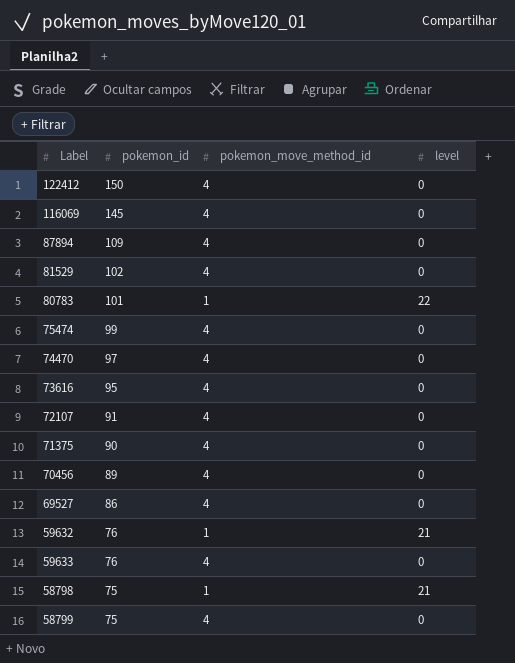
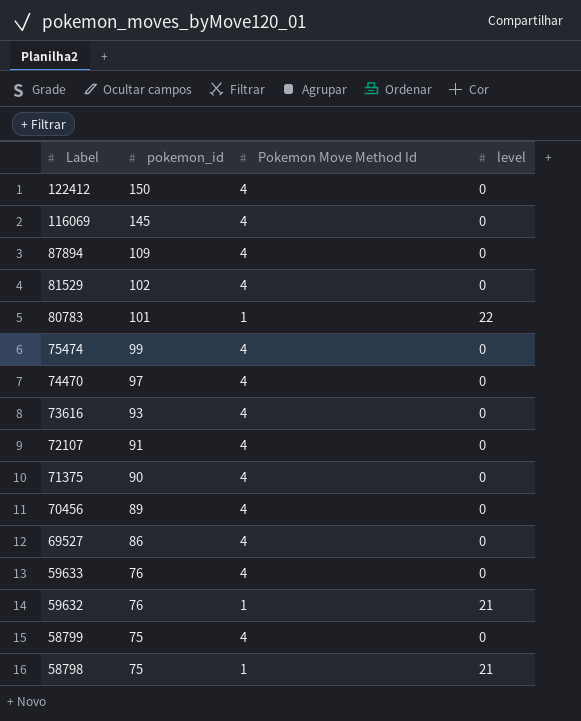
row order: pokemon_id descending -> Label descending
column name: pokemon_move_method_id -> Pokemon Move Method Id
73616 | pokemon_id: 95 -> 93

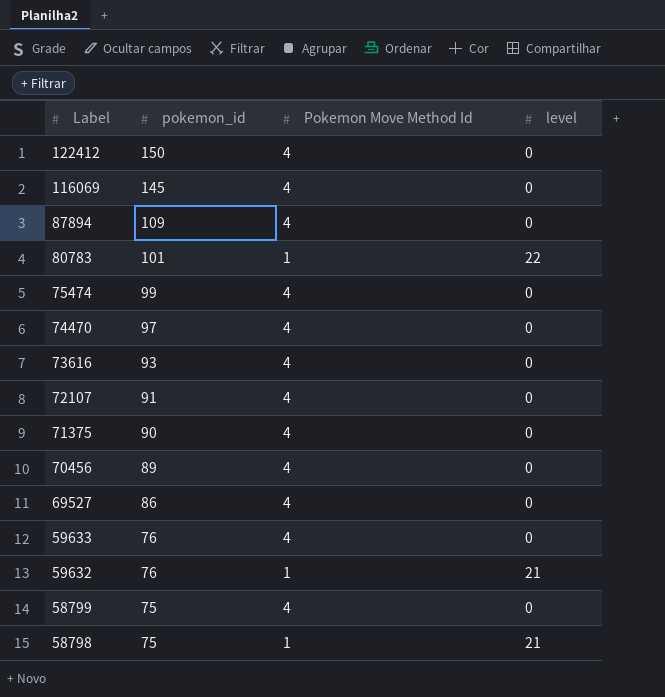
row 81529: 102 | 4 | 0 -> none

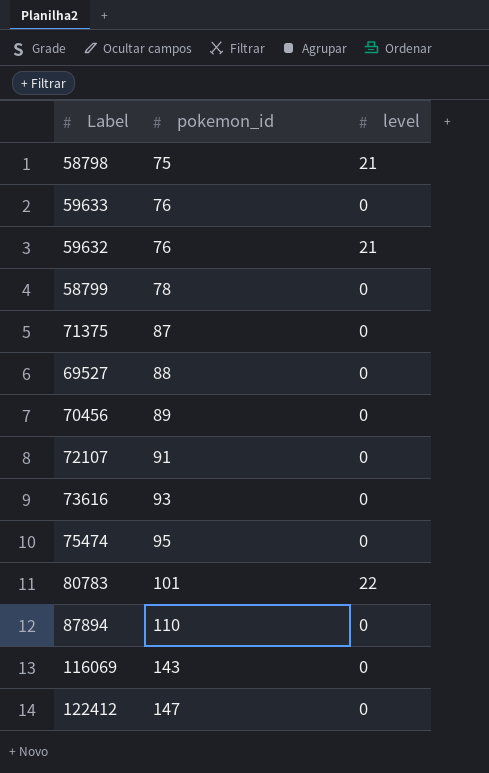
row order: Label descending -> pokemon_id ascending
column Pokemon Move Method Id | position: 3 -> none
row 74470: 97 | 4 | 0 -> none
58799 | pokemon_id: 75 -> 78
71375 | pokemon_id: 90 -> 87
69527 | pokemon_id: 86 -> 88
75474 | pokemon_id: 99 -> 95
87894 | pokemon_id: 109 -> 110
116069 | pokemon_id: 145 -> 143
122412 | pokemon_id: 150 -> 147

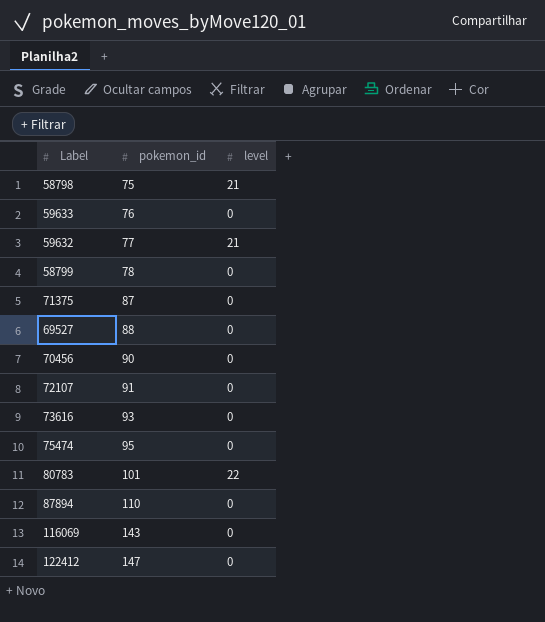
59632 | pokemon_id: 76 -> 77
70456 | pokemon_id: 89 -> 90

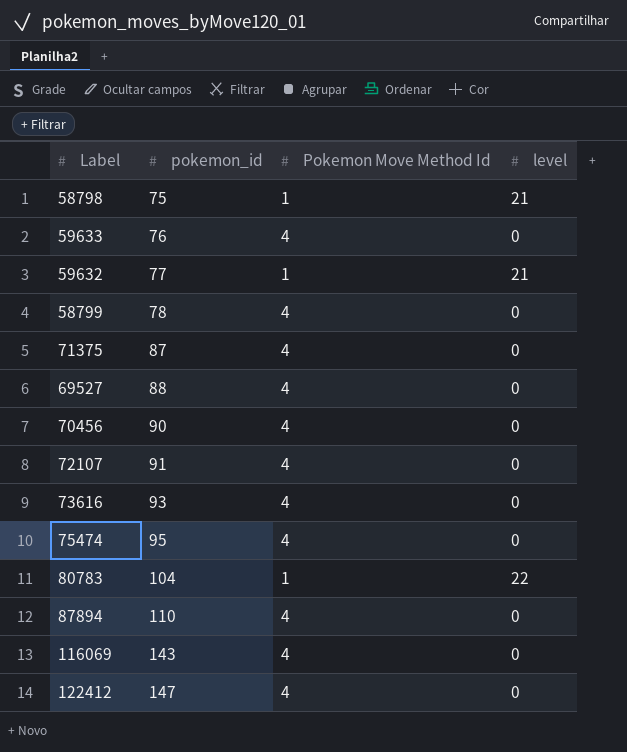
column Pokemon Move Method Id | position: none -> 3
80783 | pokemon_id: 101 -> 104

